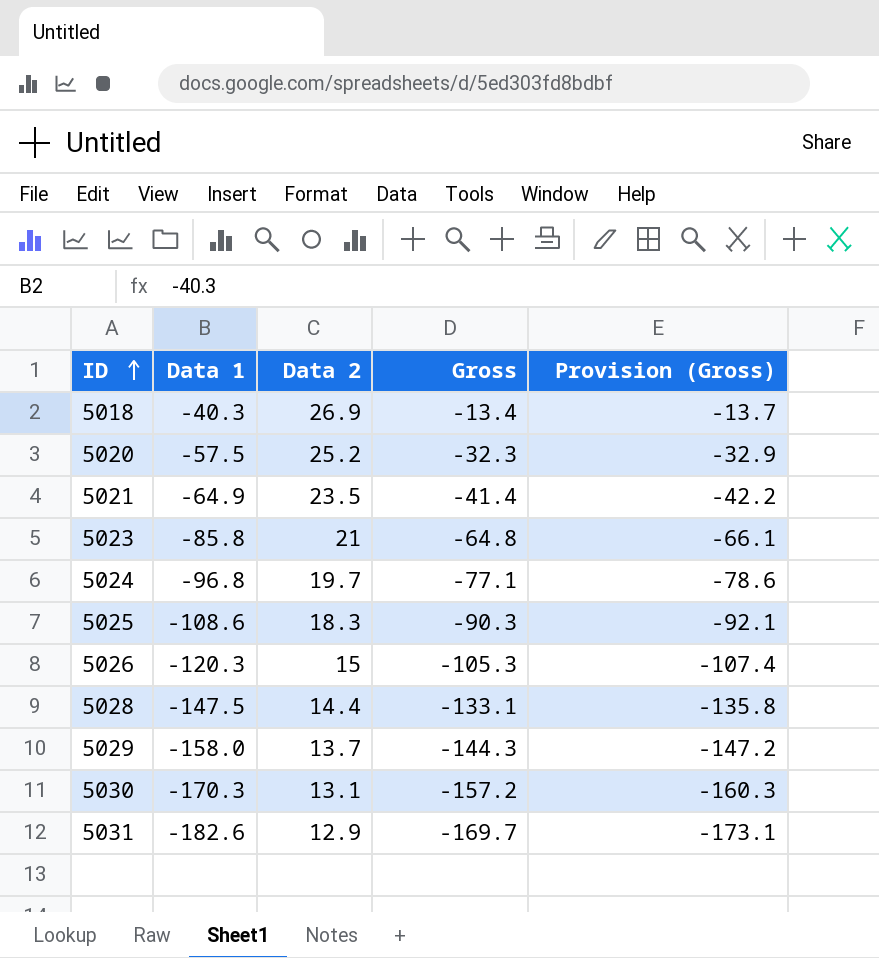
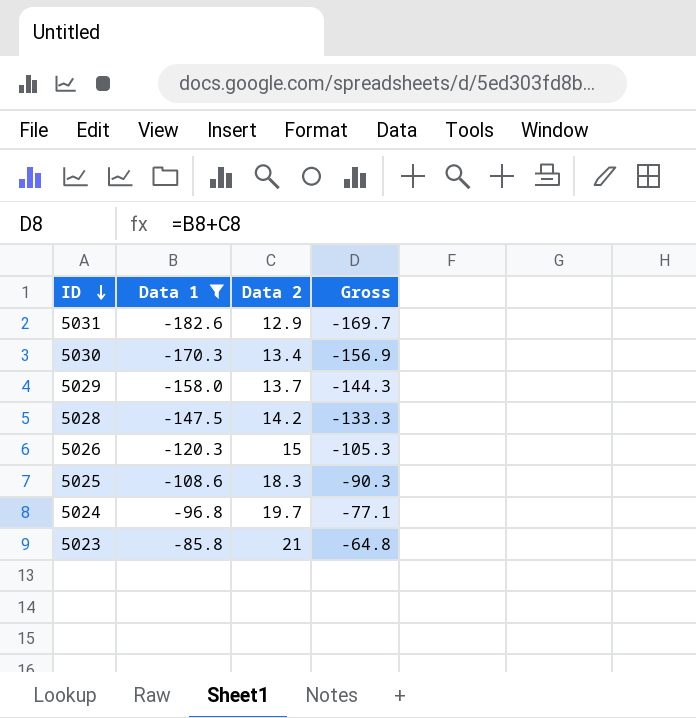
filter: none -> Data 1 <= -85.8
row order: ID ascending -> ID descending
column Provision (Gross) | formula: [Gross] * 1.02 -> none
5030 | Data 2: 13.1 -> 13.4
5030 | Gross: -157.2 -> -156.9
5028 | Data 2: 14.4 -> 14.2
5028 | Gross: -133.1 -> -133.3

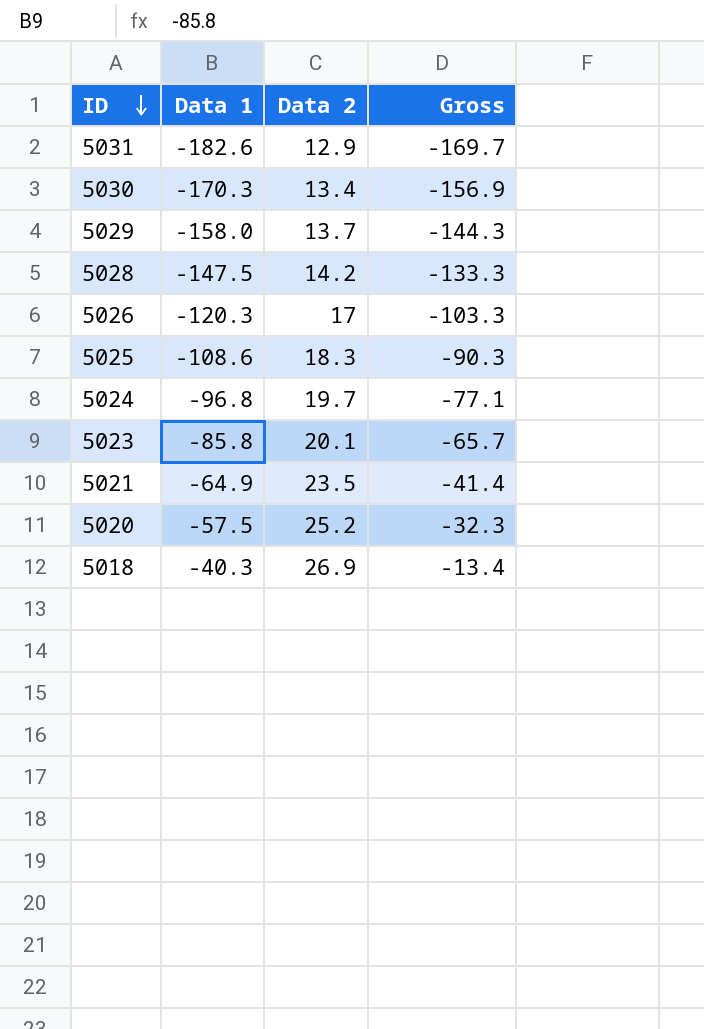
filter: Data 1 <= -85.8 -> none
5026 | Data 2: 15 -> 17
5026 | Gross: -105.3 -> -103.3
5023 | Data 2: 21 -> 20.1
5023 | Gross: -64.8 -> -65.7

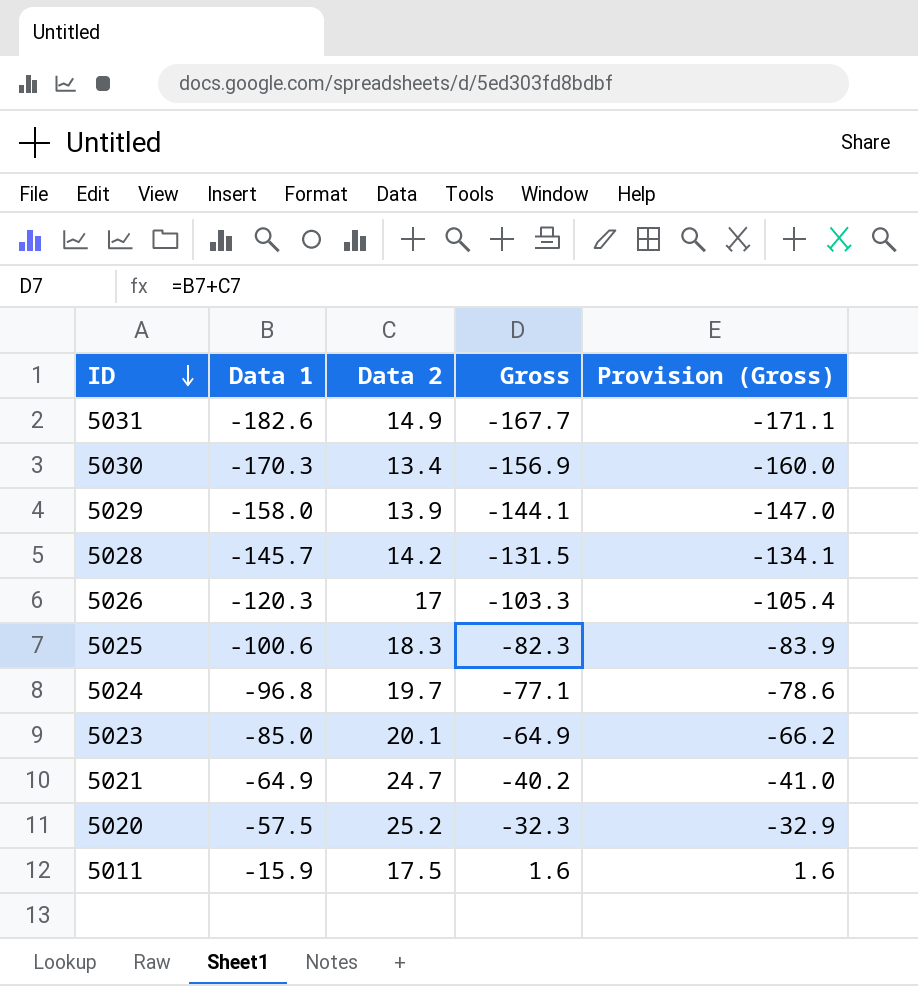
column Provision (Gross) | formula: none -> [Gross] * 1.02
row 5018: -40.3 | 26.9 | -13.4 -> none
5031 | Data 2: 12.9 -> 14.9
5031 | Gross: -169.7 -> -167.7
5029 | Data 2: 13.7 -> 13.9
5029 | Gross: -144.3 -> -144.1
5028 | Data 1: -147.5 -> -145.7
5028 | Gross: -133.3 -> -131.5
5025 | Data 1: -108.6 -> -100.6
5025 | Gross: -90.3 -> -82.3
5023 | Data 1: -85.8 -> -85.0
5023 | Gross: -65.7 -> -64.9
5021 | Data 2: 23.5 -> 24.7
5021 | Gross: -41.4 -> -40.2
row 5011: none -> -15.9 | 17.5 | 1.6 | 1.6

